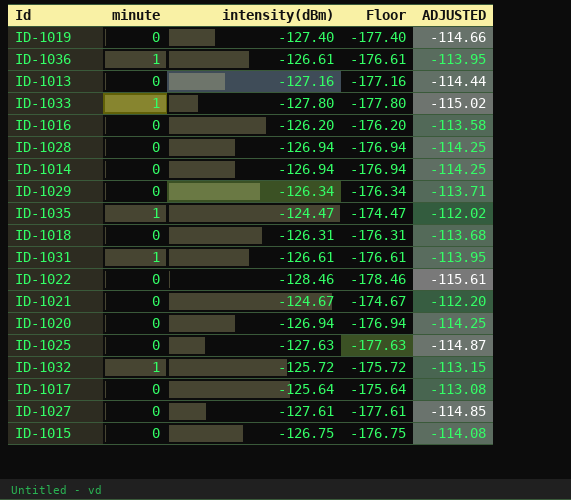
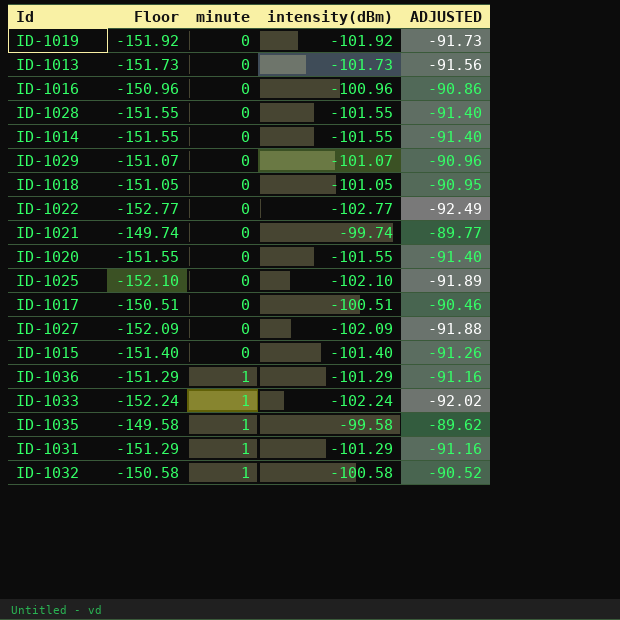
row order: none -> minute ascending
column Floor | position: 4 -> 2
ID-1019 | Floor: -177.40 -> -151.92
ID-1019 | intensity(dBm): -127.40 -> -101.92
ID-1019 | ADJUSTED: -114.66 -> -91.73
ID-1013 | Floor: -177.16 -> -151.73
ID-1013 | intensity(dBm): -127.16 -> -101.73
ID-1013 | ADJUSTED: -114.44 -> -91.56
ID-1016 | Floor: -176.20 -> -150.96
ID-1016 | intensity(dBm): -126.20 -> -100.96
ID-1016 | ADJUSTED: -113.58 -> -90.86
ID-1028 | Floor: -176.94 -> -151.55
ID-1028 | intensity(dBm): -126.94 -> -101.55
ID-1028 | ADJUSTED: -114.25 -> -91.40
ID-1014 | Floor: -176.94 -> -151.55
ID-1014 | intensity(dBm): -126.94 -> -101.55
ID-1014 | ADJUSTED: -114.25 -> -91.40
ID-1029 | Floor: -176.34 -> -151.07
ID-1029 | intensity(dBm): -126.34 -> -101.07
ID-1029 | ADJUSTED: -113.71 -> -90.96
ID-1018 | Floor: -176.31 -> -151.05
ID-1018 | intensity(dBm): -126.31 -> -101.05
ID-1018 | ADJUSTED: -113.68 -> -90.95
ID-1022 | Floor: -178.46 -> -152.77
ID-1022 | intensity(dBm): -128.46 -> -102.77
ID-1022 | ADJUSTED: -115.61 -> -92.49
ID-1021 | Floor: -174.67 -> -149.74
ID-1021 | intensity(dBm): -124.67 -> -99.74
ID-1021 | ADJUSTED: -112.20 -> -89.77
ID-1020 | Floor: -176.94 -> -151.55
ID-1020 | intensity(dBm): -126.94 -> -101.55
ID-1020 | ADJUSTED: -114.25 -> -91.40
ID-1025 | Floor: -177.63 -> -152.10
ID-1025 | intensity(dBm): -127.63 -> -102.10
ID-1025 | ADJUSTED: -114.87 -> -91.89
ID-1017 | Floor: -175.64 -> -150.51
ID-1017 | intensity(dBm): -125.64 -> -100.51
ID-1017 | ADJUSTED: -113.08 -> -90.46
ID-1027 | Floor: -177.61 -> -152.09
ID-1027 | intensity(dBm): -127.61 -> -102.09
ID-1027 | ADJUSTED: -114.85 -> -91.88
ID-1015 | Floor: -176.75 -> -151.40
ID-1015 | intensity(dBm): -126.75 -> -101.40
ID-1015 | ADJUSTED: -114.08 -> -91.26
ID-1036 | Floor: -176.61 -> -151.29
ID-1036 | intensity(dBm): -126.61 -> -101.29
ID-1036 | ADJUSTED: -113.95 -> -91.16
ID-1033 | Floor: -177.80 -> -152.24
ID-1033 | intensity(dBm): -127.80 -> -102.24
ID-1033 | ADJUSTED: -115.02 -> -92.02
ID-1035 | Floor: -174.47 -> -149.58
ID-1035 | intensity(dBm): -124.47 -> -99.58
ID-1035 | ADJUSTED: -112.02 -> -89.62
ID-1031 | Floor: -176.61 -> -151.29
ID-1031 | intensity(dBm): -126.61 -> -101.29
ID-1031 | ADJUSTED: -113.95 -> -91.16
ID-1032 | Floor: -175.72 -> -150.58
ID-1032 | intensity(dBm): -125.72 -> -100.58
ID-1032 | ADJUSTED: -113.15 -> -90.52

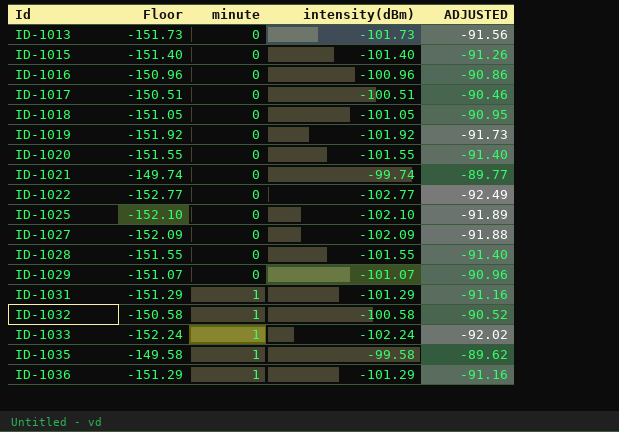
row order: minute ascending -> Id ascending
row ID-1014: -151.55 | 0 | -101.55 | -91.40 -> none

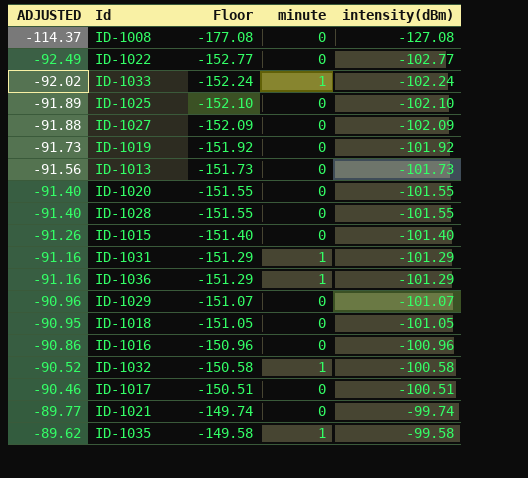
row order: Id ascending -> ADJUSTED ascending
column ADJUSTED | position: 5 -> 1
row ID-1008: none -> -114.37 | -177.08 | 0 | -127.08

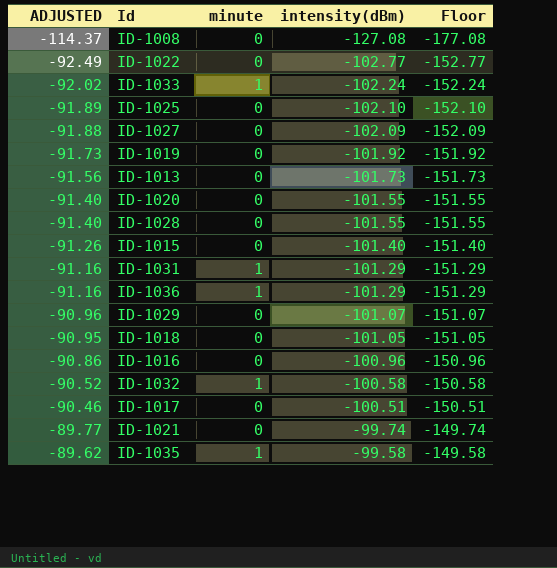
column Floor | position: 3 -> 5

